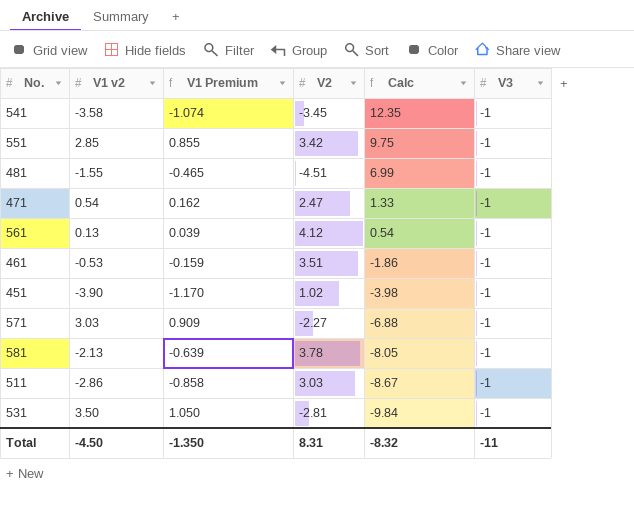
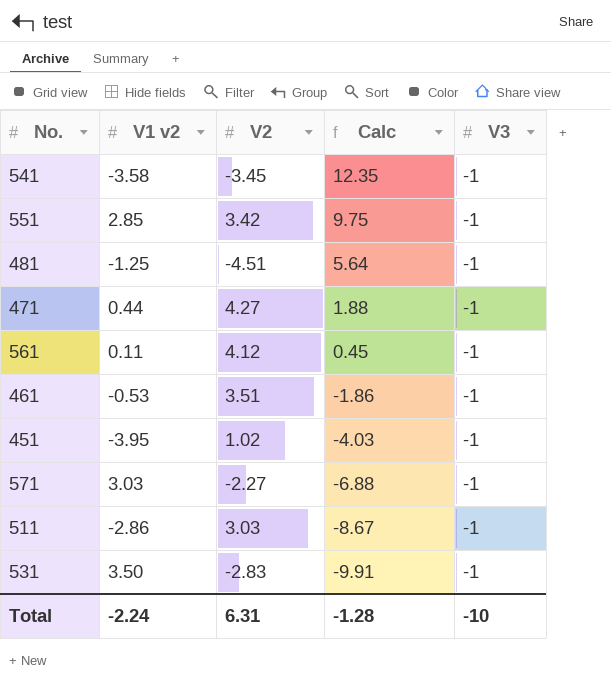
column V1 Premium | formula: [V1 v2] * 0.3 -> none
row 581: -2.13 | -0.639 | 3.78 | -8.05 | -1 -> none
481 | V1 v2: -1.55 -> -1.25
481 | Calc: 6.99 -> 5.64
471 | V1 v2: 0.54 -> 0.44
471 | V2: 2.47 -> 4.27
471 | Calc: 1.33 -> 1.88
561 | V1 v2: 0.13 -> 0.11
561 | Calc: 0.54 -> 0.45
451 | V1 v2: -3.90 -> -3.95
451 | Calc: -3.98 -> -4.03
531 | V2: -2.81 -> -2.83
531 | Calc: -9.84 -> -9.91
Total | V1 v2: -4.50 -> -2.24
Total | V2: 8.31 -> 6.31
Total | Calc: -8.32 -> -1.28
Total | V3: -11 -> -10

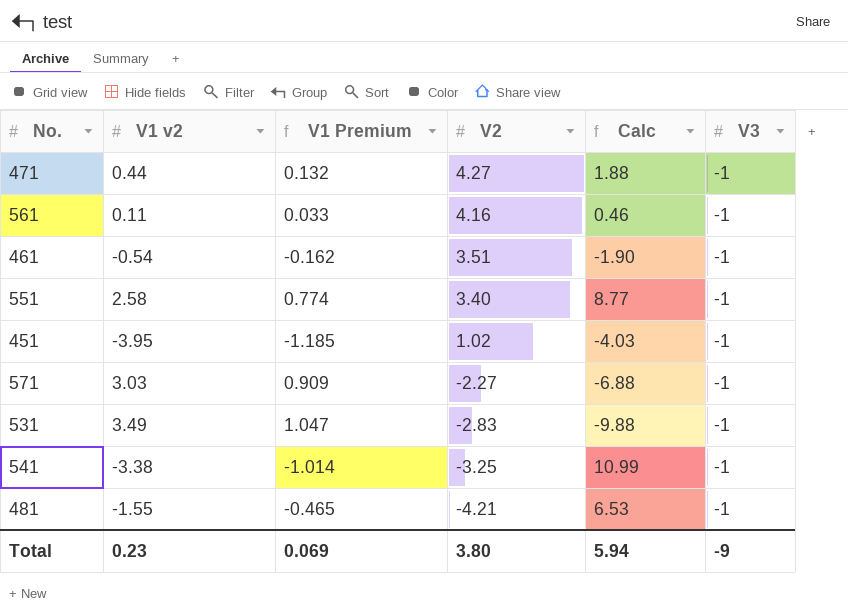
row order: Calc descending -> V2 descending
column V1 Premium | formula: none -> [V1 v2] * 0.3
row 511: -2.86 | 3.03 | -8.67 | -1 -> none
561 | V2: 4.12 -> 4.16
561 | Calc: 0.45 -> 0.46
461 | V1 v2: -0.53 -> -0.54
461 | Calc: -1.86 -> -1.90
551 | V1 v2: 2.85 -> 2.58
551 | V2: 3.42 -> 3.40
551 | Calc: 9.75 -> 8.77
531 | V1 v2: 3.50 -> 3.49
531 | Calc: -9.91 -> -9.88
541 | V1 v2: -3.58 -> -3.38
541 | V2: -3.45 -> -3.25
541 | Calc: 12.35 -> 10.99
481 | V1 v2: -1.25 -> -1.55
481 | V2: -4.51 -> -4.21
481 | Calc: 5.64 -> 6.53
Total | V1 v2: -2.24 -> 0.23
Total | V2: 6.31 -> 3.80
Total | Calc: -1.28 -> 5.94
Total | V3: -10 -> -9

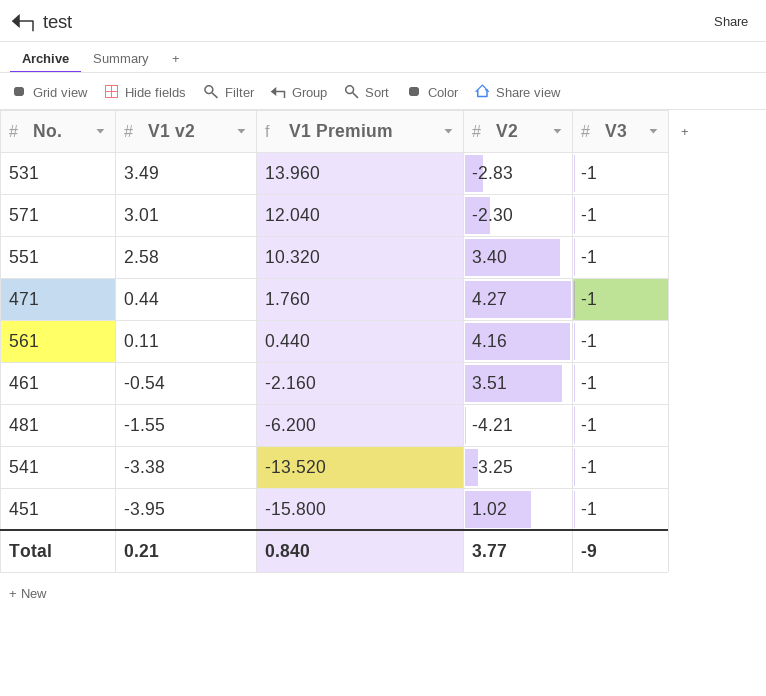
row order: V2 descending -> V1 v2 descending
column Calc | formula: [V1 v2] * [V2] -> none
column V1 Premium | formula: [V1 v2] * 0.3 -> [V1 v2] * 4
571 | V1 v2: 3.03 -> 3.01
571 | V2: -2.27 -> -2.30
Total | V1 v2: 0.23 -> 0.21
Total | V1 Premium: 0.069 -> 0.840
Total | V2: 3.80 -> 3.77

